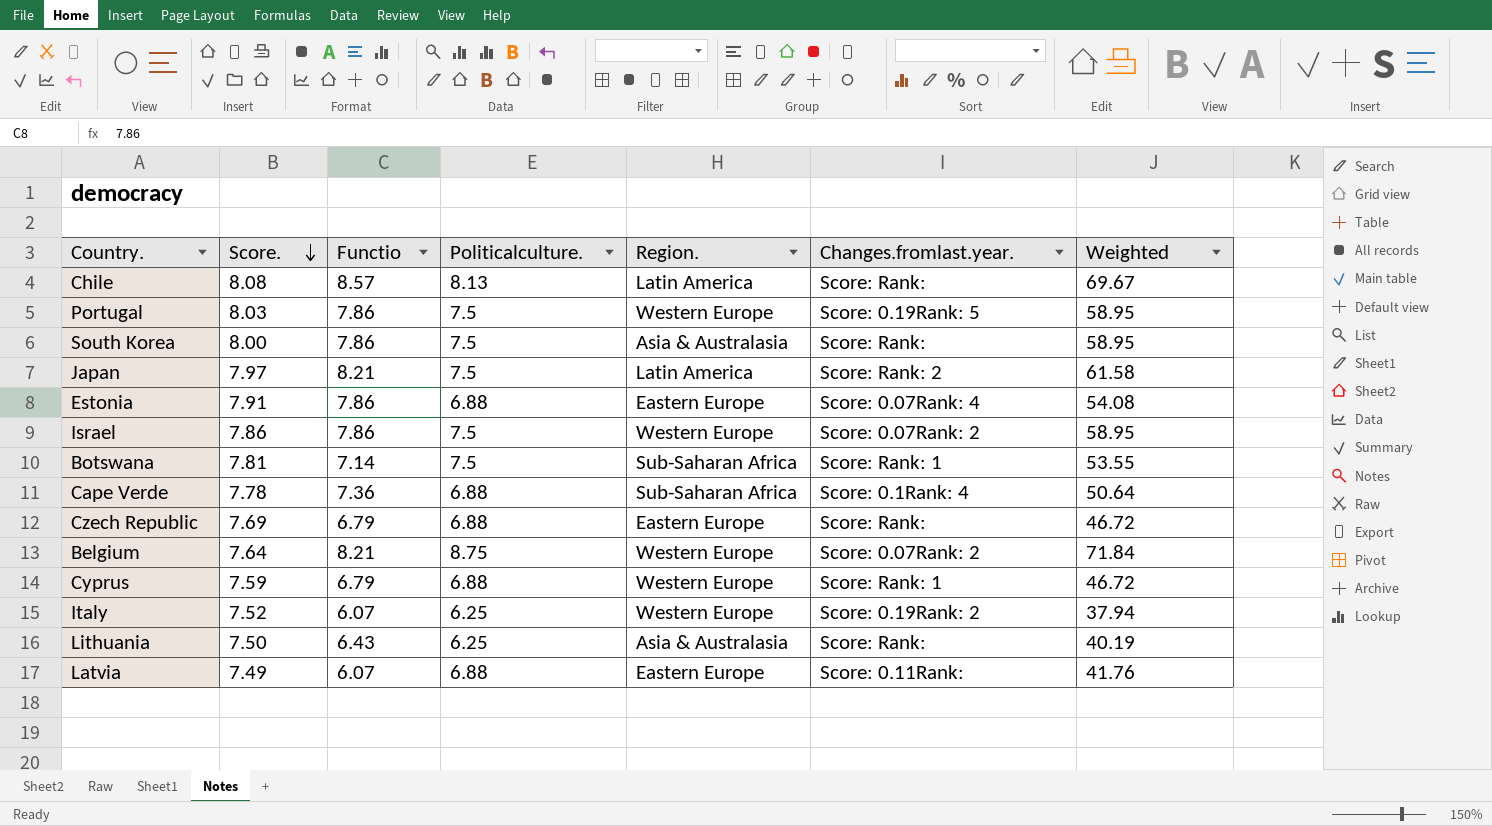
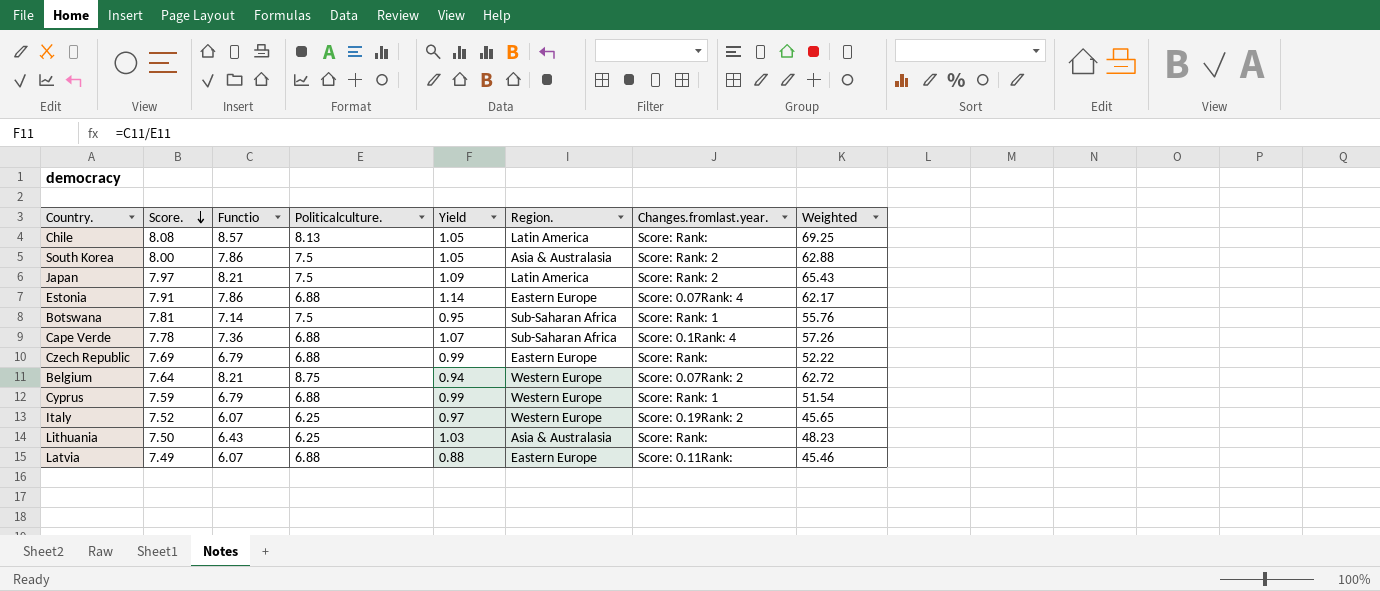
column Yield | formula: none -> [Functio] / [Politicalculture.]
column Weighted | formula: [Functio] * [Politicalculture.] -> [Score.] * [Functio]
row Portugal: 8.03 | 7.86 | 7.5 | Western Europe | Score: 0.19Rank: 5 | 58.95 -> none
row Israel: 7.86 | 7.86 | 7.5 | Western Europe | Score: 0.07Rank: 2 | 58.95 -> none
South Korea | Changes.fromlast.year.: Score: Rank: -> Score: Rank: 2

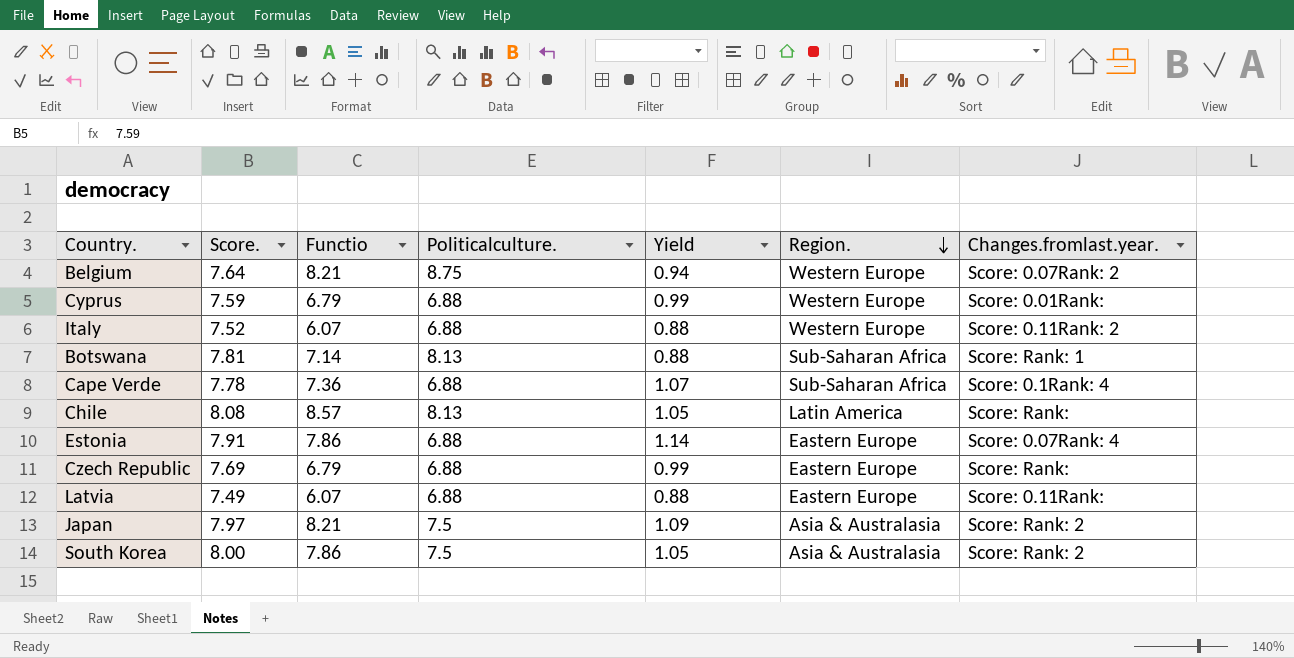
row order: Score. descending -> Region. descending
column Weighted | formula: [Score.] * [Functio] -> none
row Lithuania: 7.50 | 6.43 | 6.25 | 1.03 | Asia & Australasia | Score: Rank: | 48.23 -> none
Cyprus | Changes.fromlast.year.: Score: Rank: 1 -> Score: 0.01Rank:
Italy | Politicalculture.: 6.25 -> 6.88
Italy | Yield: 0.97 -> 0.88
Italy | Changes.fromlast.year.: Score: 0.19Rank: 2 -> Score: 0.11Rank: 2
Botswana | Politicalculture.: 7.5 -> 8.13
Botswana | Yield: 0.95 -> 0.88
Japan | Region.: Latin America -> Asia & Australasia

